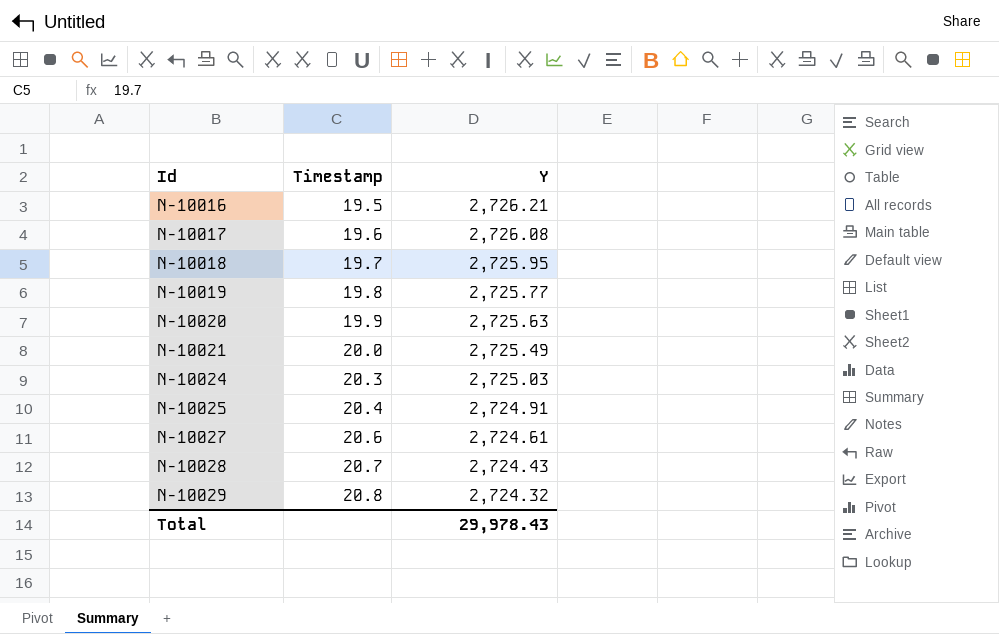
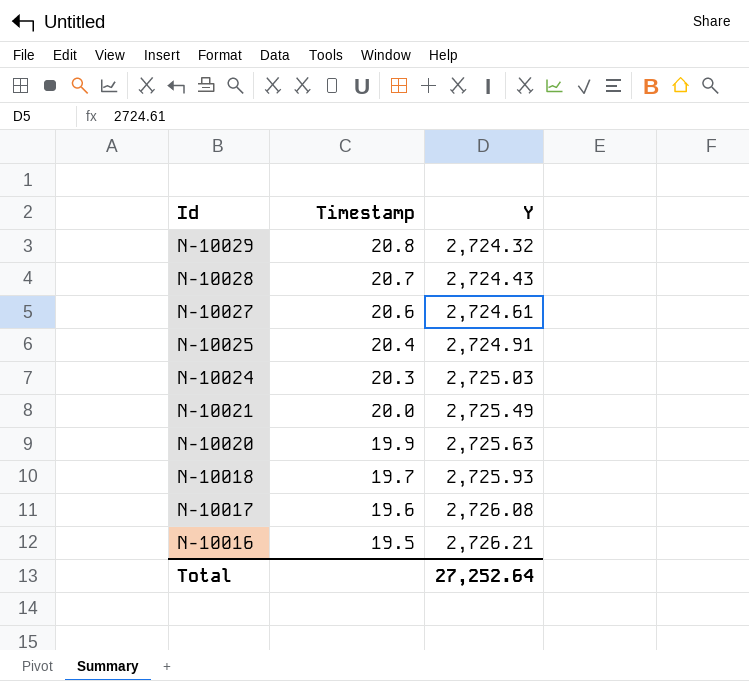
row order: Id ascending -> Id descending
row N-10019: 19.8 | 2,725.77 -> none
N-10018 | Y: 2,725.95 -> 2,725.93
Total | Y: 29,978.43 -> 27,252.64

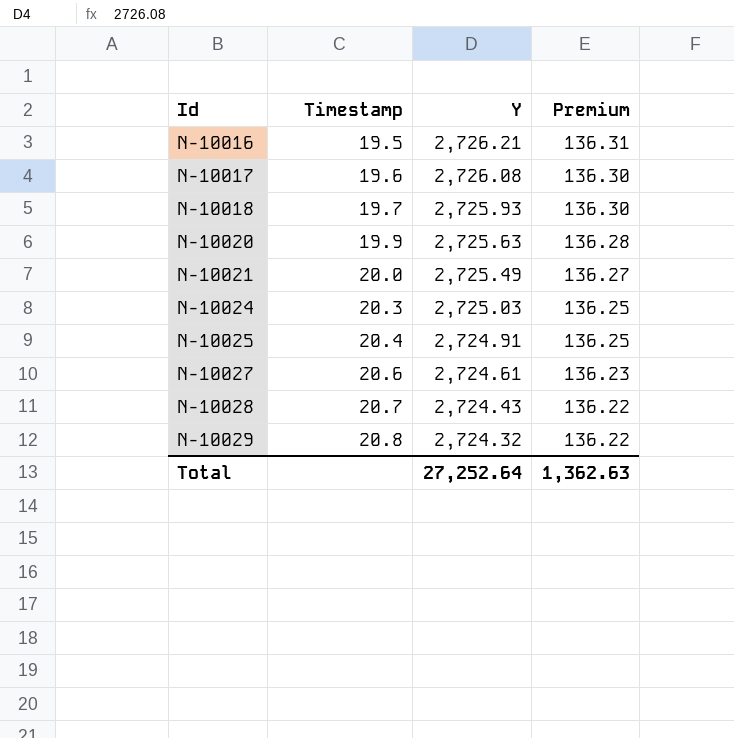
row order: Id descending -> Id ascending
column Premium | formula: none -> [Y] * 0.05

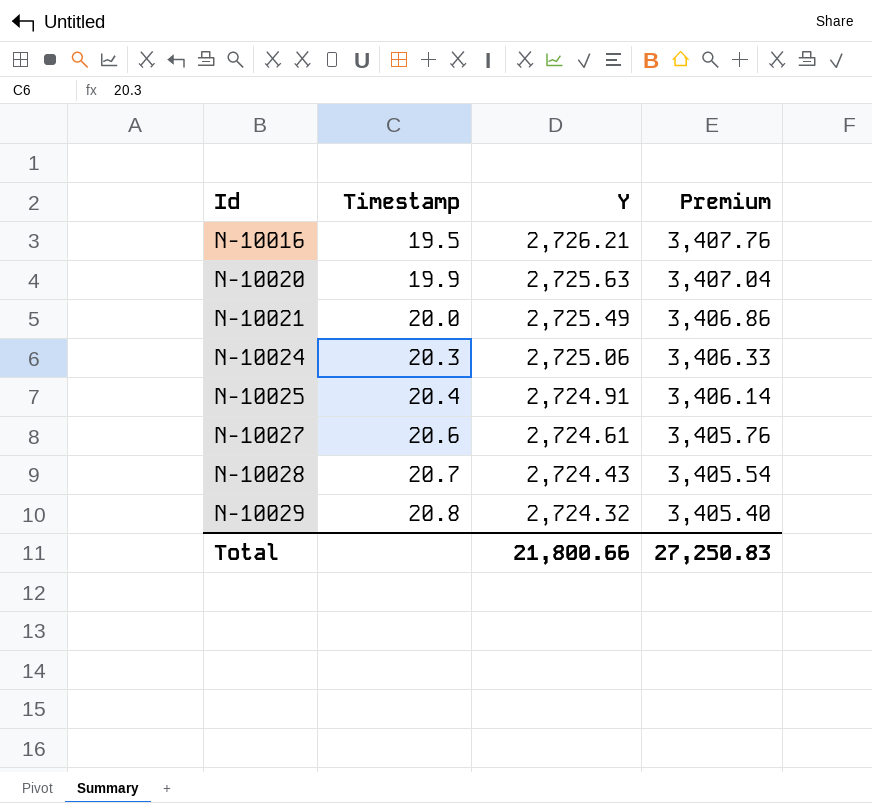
column Premium | formula: [Y] * 0.05 -> [Y] * 1.25
row N-10017: 19.6 | 2,726.08 | 136.30 -> none
row N-10018: 19.7 | 2,725.93 | 136.30 -> none
N-10024 | Y: 2,725.03 -> 2,725.06
Total | Y: 27,252.64 -> 21,800.66
Total | Premium: 1,362.63 -> 27,250.83

